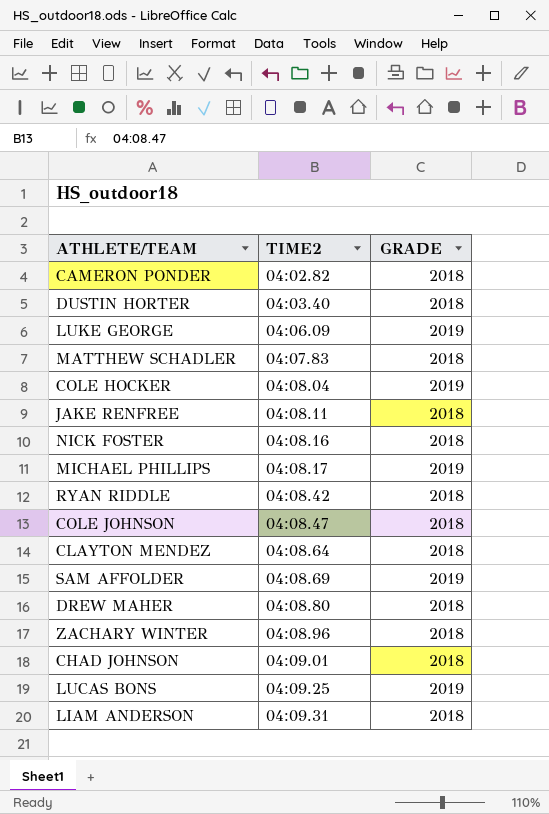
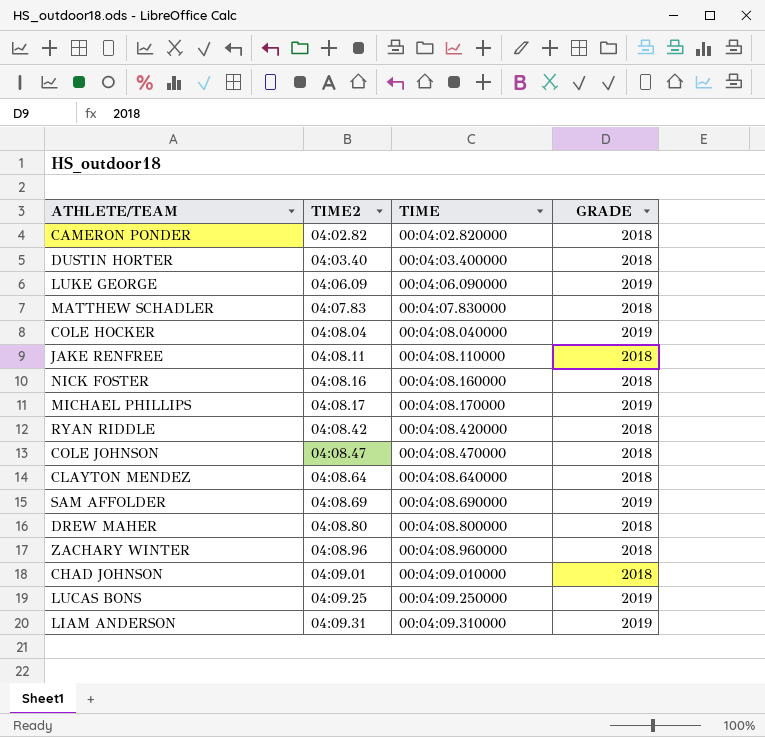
column TIME | position: none -> 3
LIAM ANDERSON | GRADE: 2018 -> 2019

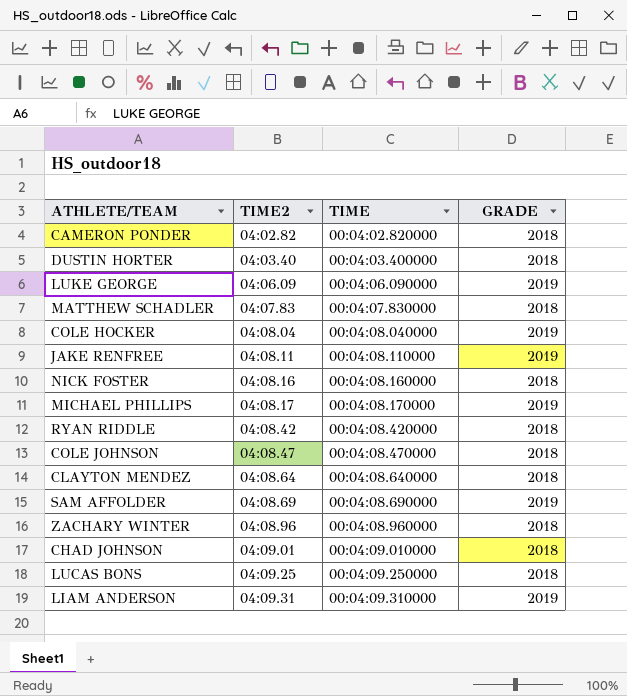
row DREW MAHER: 04:08.80 | 00:04:08.800000 | 2018 -> none
JAKE RENFREE | GRADE: 2018 -> 2019
LUCAS BONS | GRADE: 2019 -> 2018

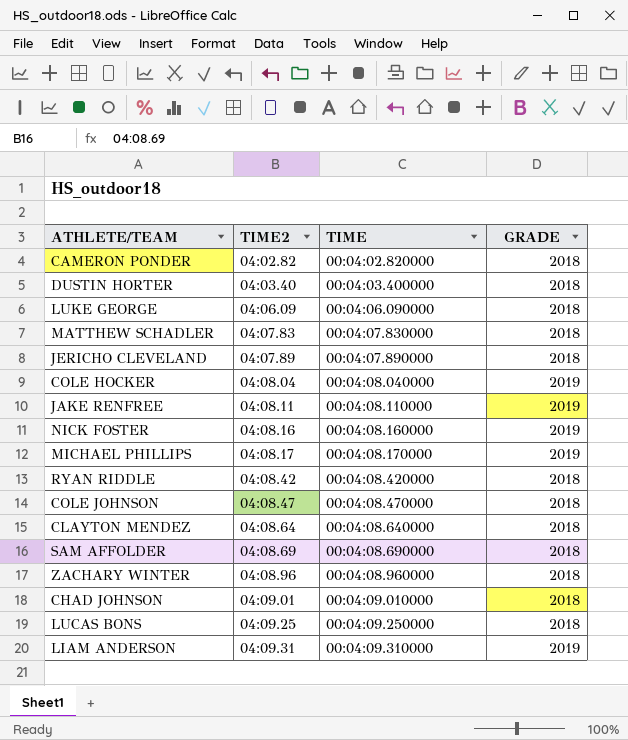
LUKE GEORGE | GRADE: 2019 -> 2018
row JERICHO CLEVELAND: none -> 04:07.89 | 00:04:07.890000 | 2018
NICK FOSTER | GRADE: 2018 -> 2019
SAM AFFOLDER | GRADE: 2019 -> 2018

